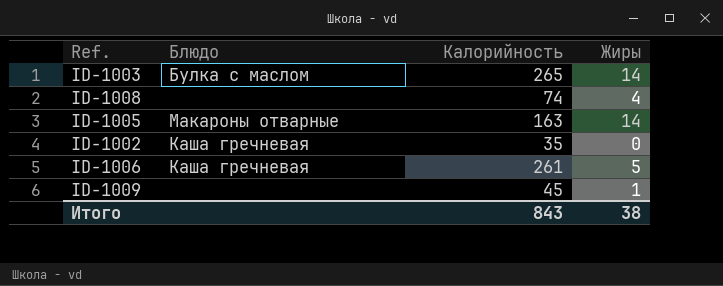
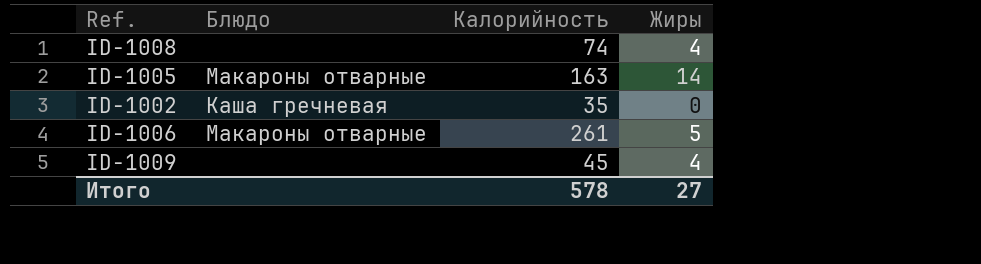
row ID-1003: Булка с маслом | 265 | 14 -> none
ID-1006 | Блюдо: Каша гречневая -> Макароны отварные
ID-1009 | Жиры: 1 -> 4
Итого | Калорийность: 843 -> 578
Итого | Жиры: 38 -> 27

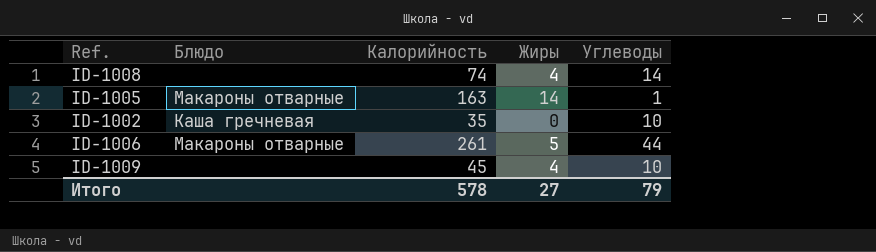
column Углеводы | position: none -> 5

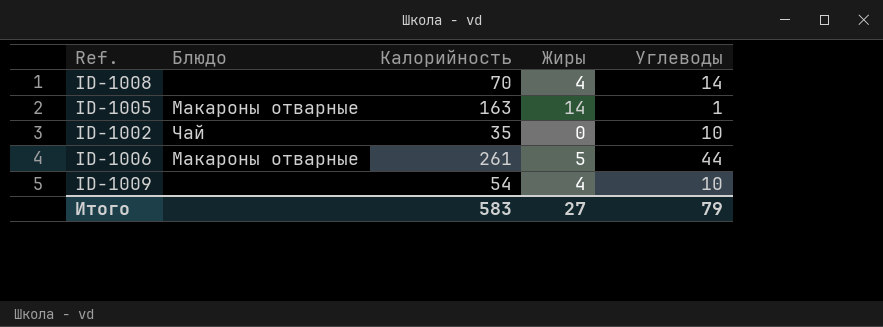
ID-1008 | Калорийность: 74 -> 70
ID-1002 | Блюдо: Каша гречневая -> Чай
ID-1009 | Калорийность: 45 -> 54
Итого | Калорийность: 578 -> 583

